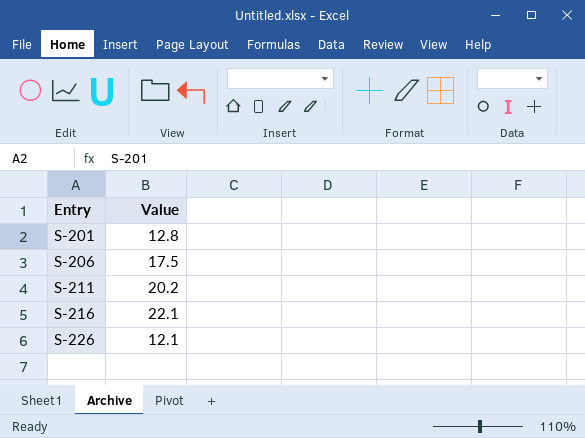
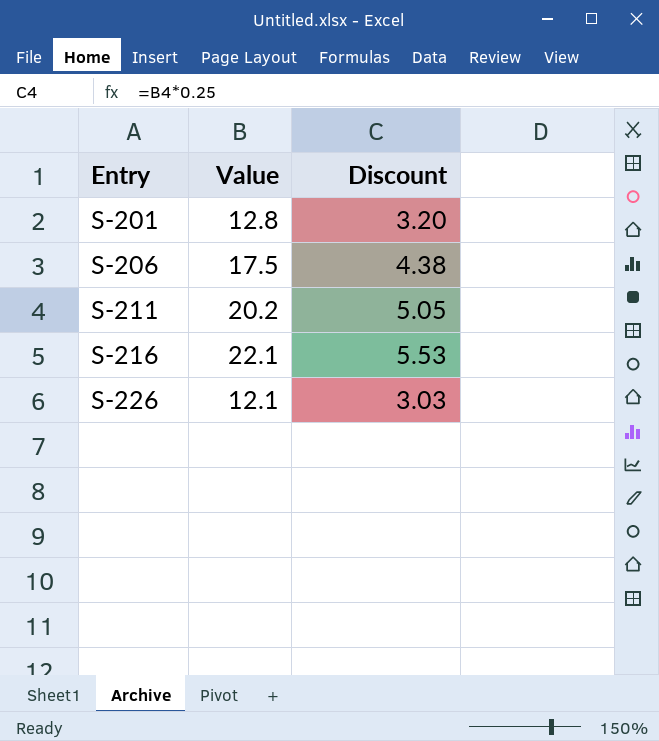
column Discount | formula: none -> [Value] * 0.25

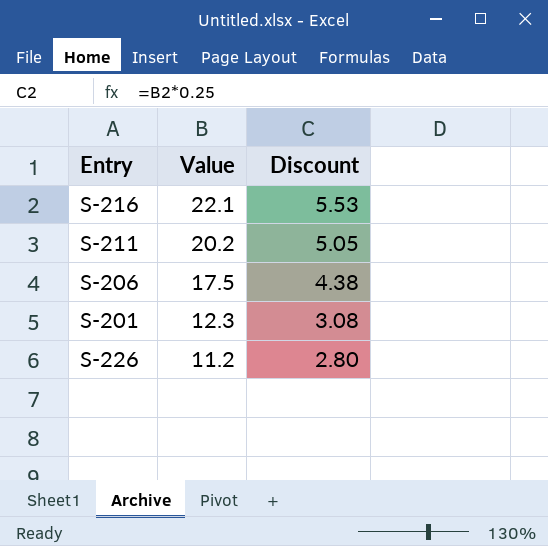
row order: Entry ascending -> Value descending
S-201 | Value: 12.8 -> 12.3
S-201 | Discount: 3.20 -> 3.08
S-226 | Value: 12.1 -> 11.2
S-226 | Discount: 3.03 -> 2.80

